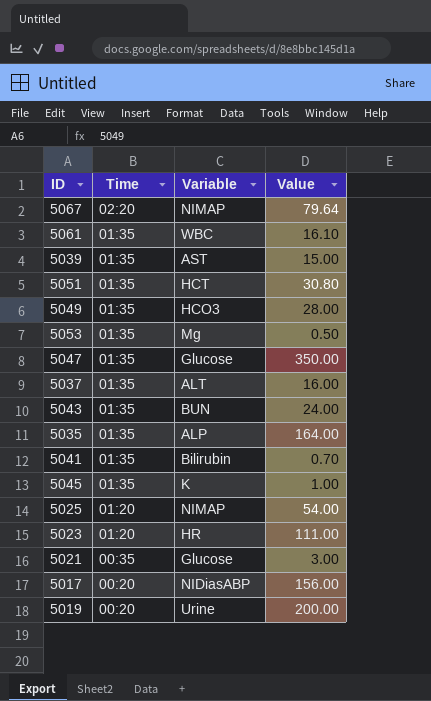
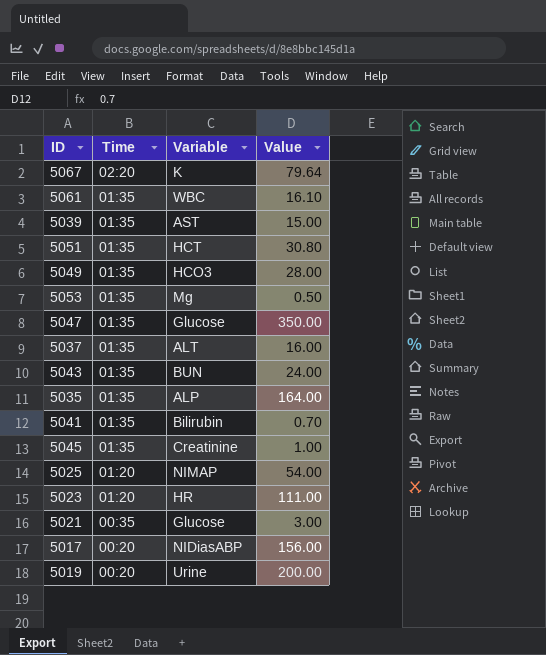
5067 | Variable: NIMAP -> K
5045 | Variable: K -> Creatinine

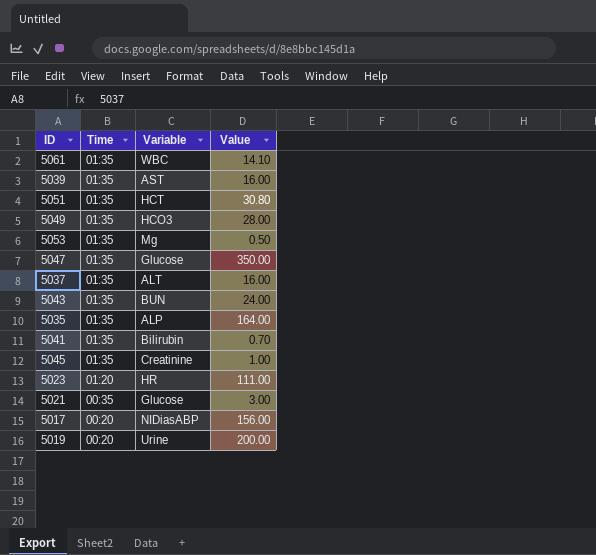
row 5067: 02:20 | K | 79.64 -> none
row 5025: 01:20 | NIMAP | 54.00 -> none
5061 | Value: 16.10 -> 14.10
5039 | Value: 15.00 -> 16.00

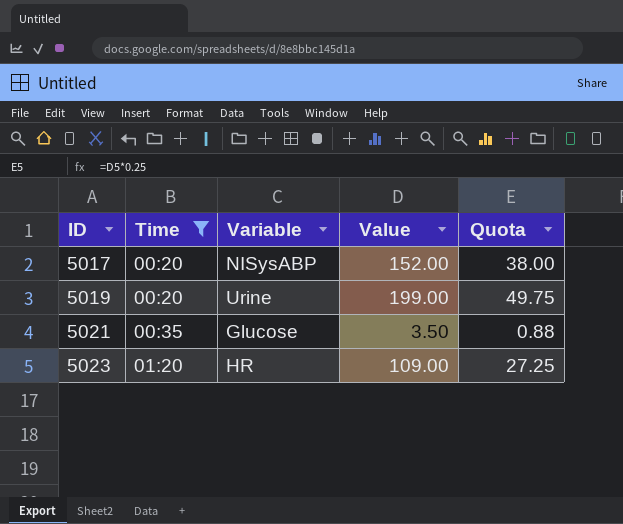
filter: none -> Time != 01:35
row order: Time descending -> ID ascending
column Quota | formula: none -> [Value] * 0.25
5017 | Variable: NIDiasABP -> NISysABP
5017 | Value: 156.00 -> 152.00
5019 | Value: 200.00 -> 199.00
5021 | Value: 3.00 -> 3.50
5023 | Value: 111.00 -> 109.00

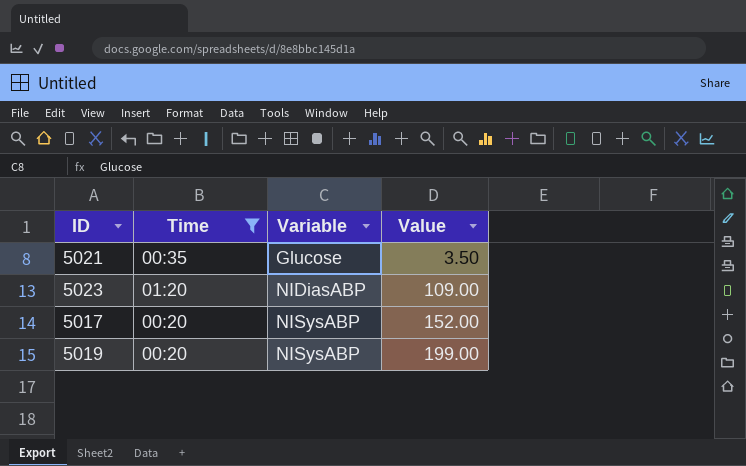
row order: ID ascending -> Variable ascending
column Quota | formula: [Value] * 0.25 -> none
5023 | Variable: HR -> NIDiasABP
5019 | Variable: Urine -> NISysABP

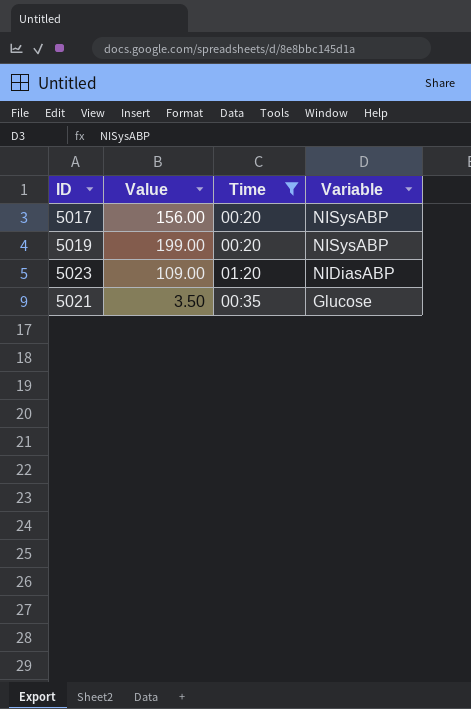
row order: Variable ascending -> Variable descending
column Value | position: 4 -> 2
5017 | Value: 152.00 -> 156.00

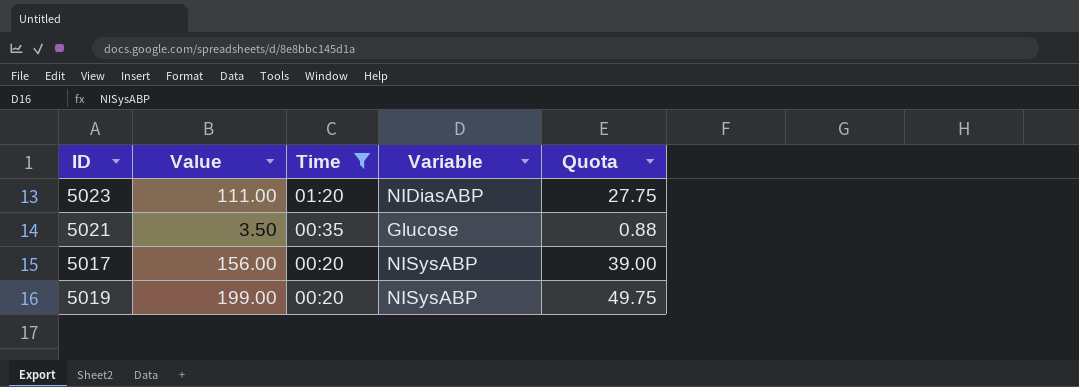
row order: Variable descending -> Time descending
column Quota | formula: none -> [Value] * 0.25
5023 | Value: 109.00 -> 111.00

